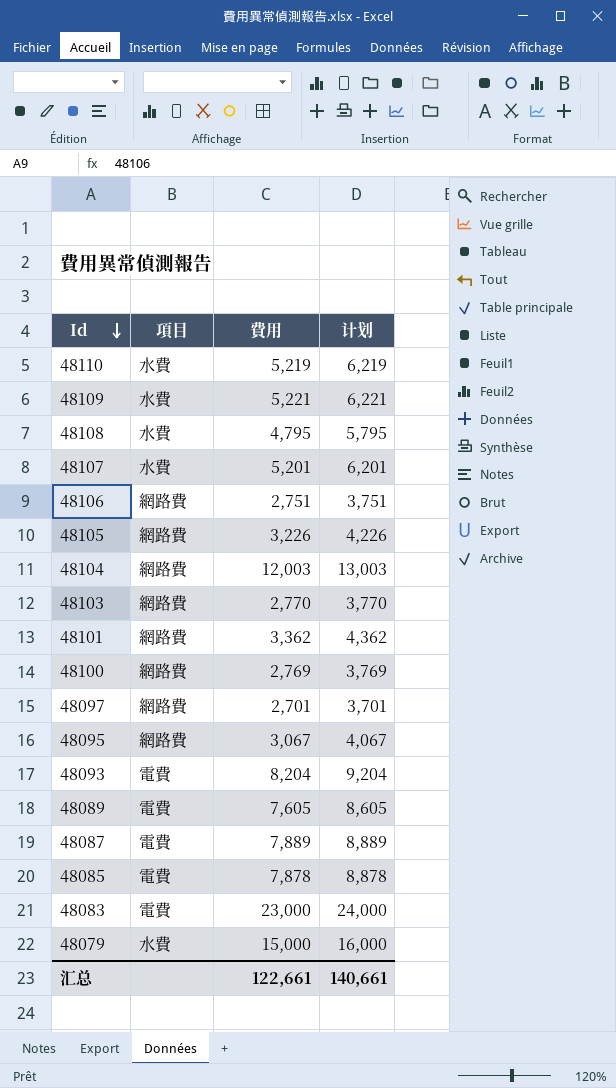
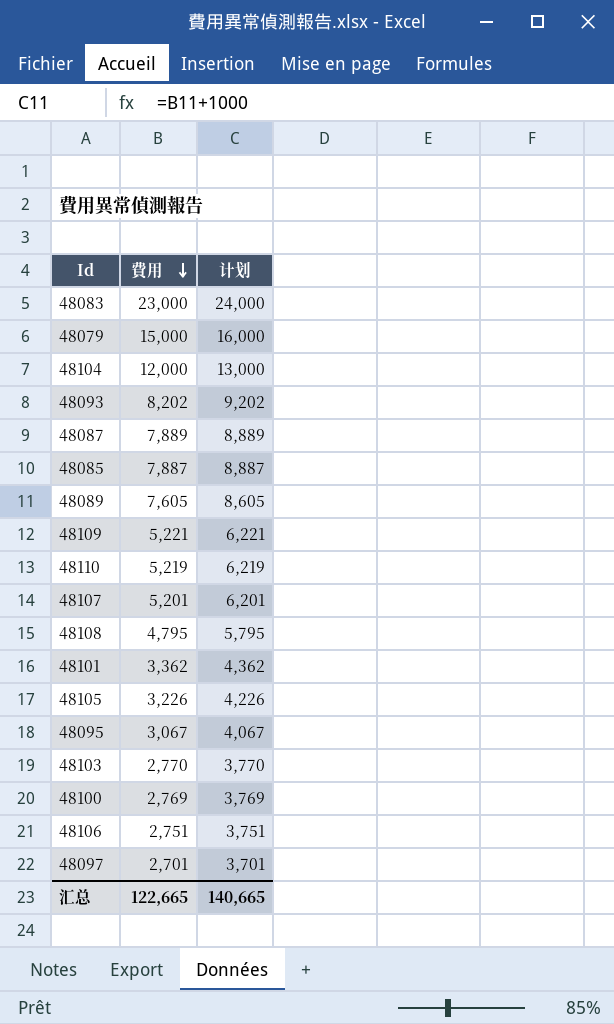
row order: Id descending -> 費用 descending
column 項目 | position: 2 -> none
48104 | 費用: 12,003 -> 12,000
48104 | 计划: 13,003 -> 13,000
48093 | 費用: 8,204 -> 8,202
48093 | 计划: 9,204 -> 9,202
48085 | 費用: 7,878 -> 7,887
48085 | 计划: 8,878 -> 8,887
汇总 | 費用: 122,661 -> 122,665
汇总 | 计划: 140,661 -> 140,665

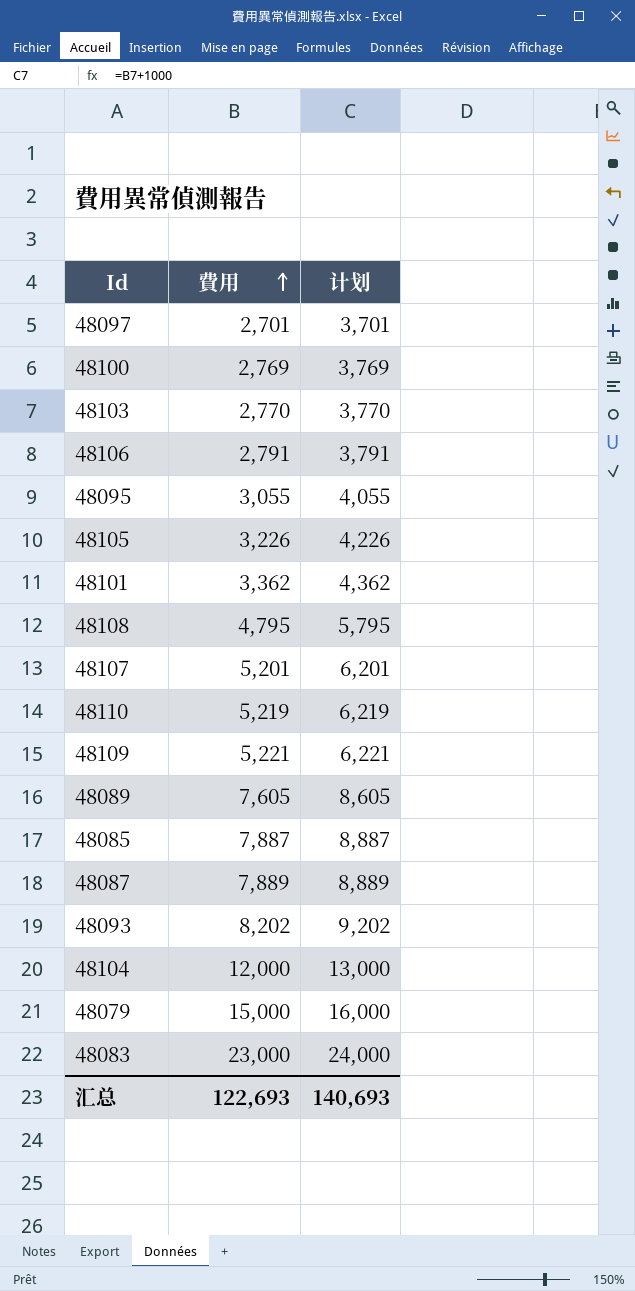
row order: 費用 descending -> 費用 ascending
48106 | 費用: 2,751 -> 2,791
48106 | 计划: 3,751 -> 3,791
48095 | 費用: 3,067 -> 3,055
48095 | 计划: 4,067 -> 4,055
汇总 | 費用: 122,665 -> 122,693
汇总 | 计划: 140,665 -> 140,693

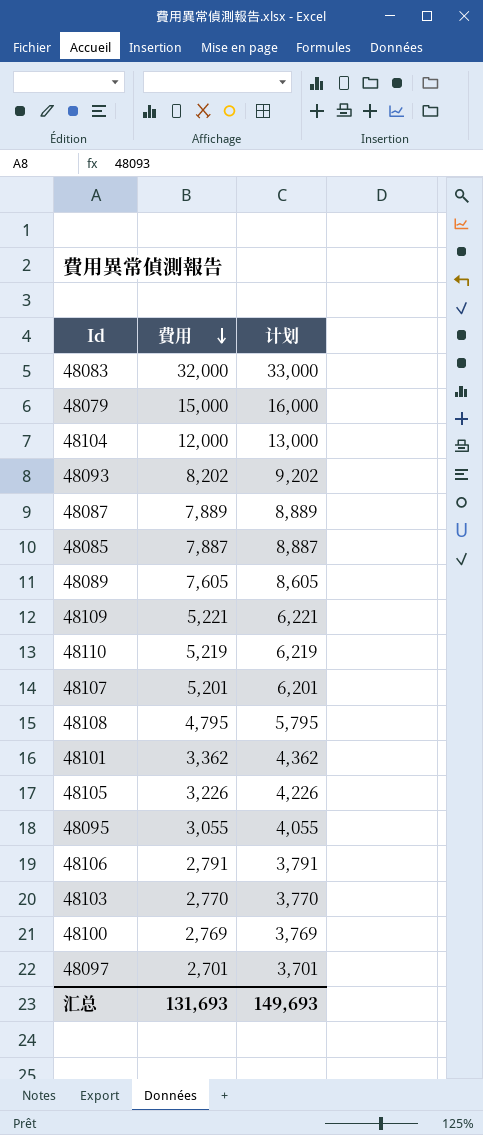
row order: 費用 ascending -> 費用 descending
48083 | 費用: 23,000 -> 32,000
48083 | 计划: 24,000 -> 33,000
汇总 | 費用: 122,693 -> 131,693
汇总 | 计划: 140,693 -> 149,693

